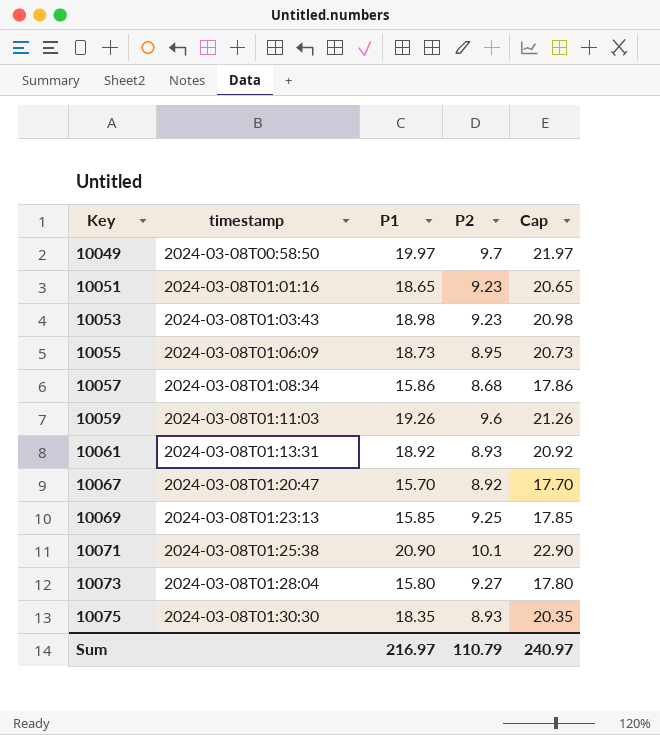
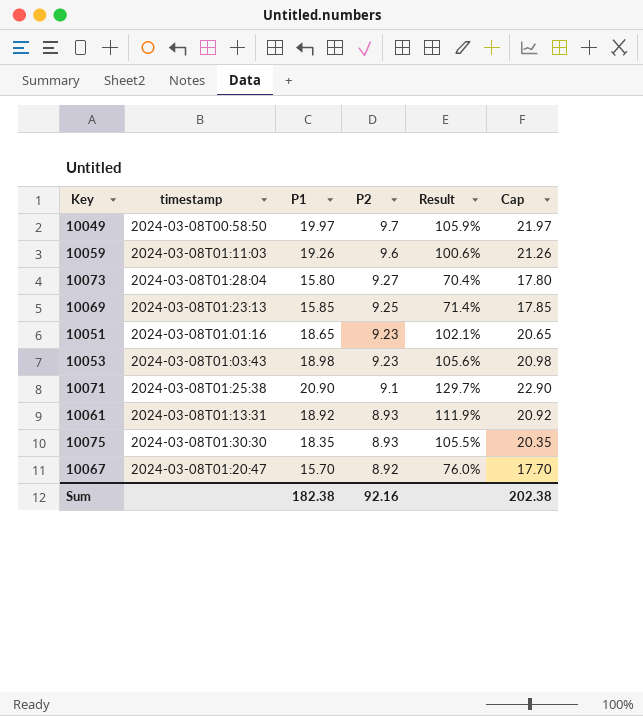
row order: Key ascending -> P2 descending
column Result | formula: none -> ([P1] - [P2]) / [P2]
row 10055: 2024-03-08T01:06:09 | 18.73 | 8.95 | 20.73 -> none
row 10057: 2024-03-08T01:08:34 | 15.86 | 8.68 | 17.86 -> none
10071 | P2: 10.1 -> 9.1
Sum | P1: 216.97 -> 182.38
Sum | P2: 110.79 -> 92.16
Sum | Cap: 240.97 -> 202.38

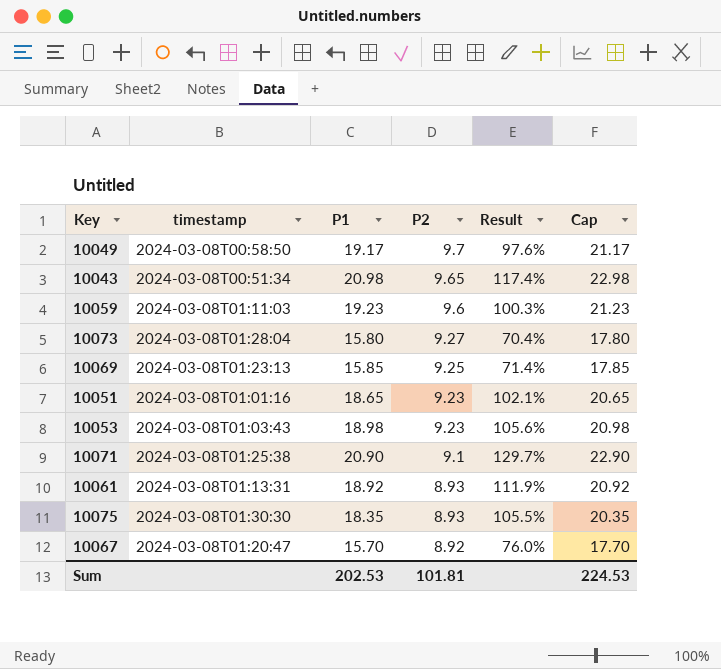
10049 | P1: 19.97 -> 19.17
10049 | Result: 105.9% -> 97.6%
10049 | Cap: 21.97 -> 21.17
row 10043: none -> 2024-03-08T00:51:34 | 20.98 | 9.65 | 117.4% | 22.98
10059 | P1: 19.26 -> 19.23
10059 | Result: 100.6% -> 100.3%
10059 | Cap: 21.26 -> 21.23
Sum | P1: 182.38 -> 202.53
Sum | P2: 92.16 -> 101.81
Sum | Cap: 202.38 -> 224.53

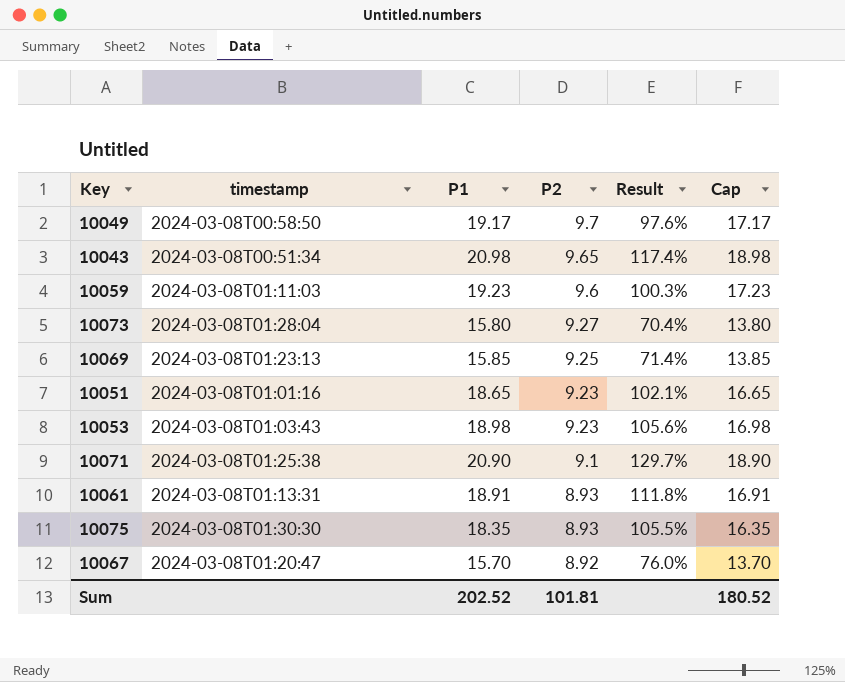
column Cap | formula: [P1] + 2 -> [P1] - 2
10061 | P1: 18.92 -> 18.91
10061 | Result: 111.9% -> 111.8%
Sum | P1: 202.53 -> 202.52
Sum | Cap: 224.53 -> 180.52

